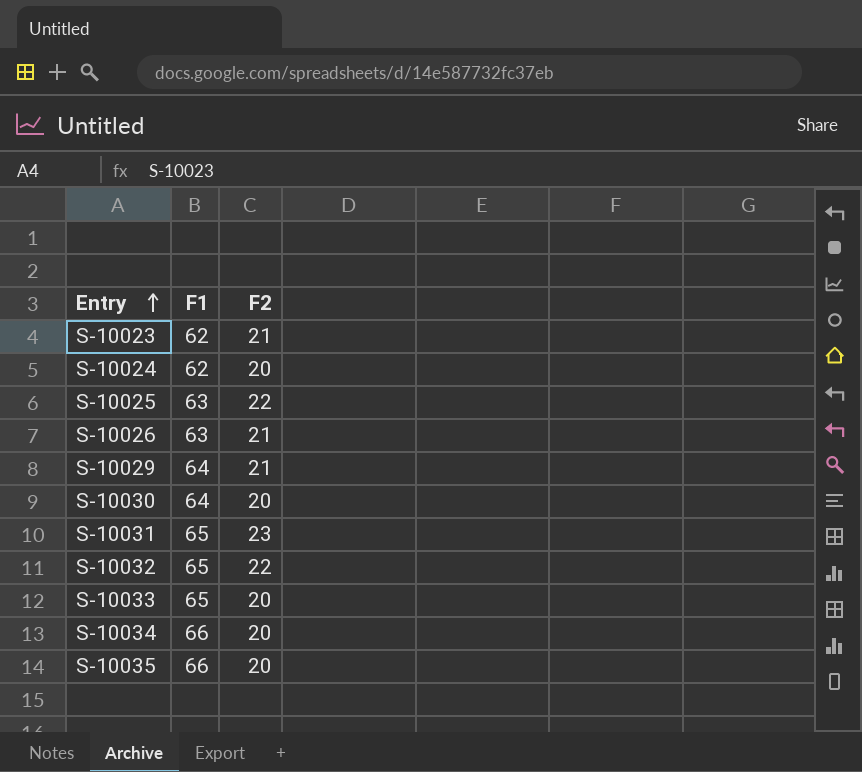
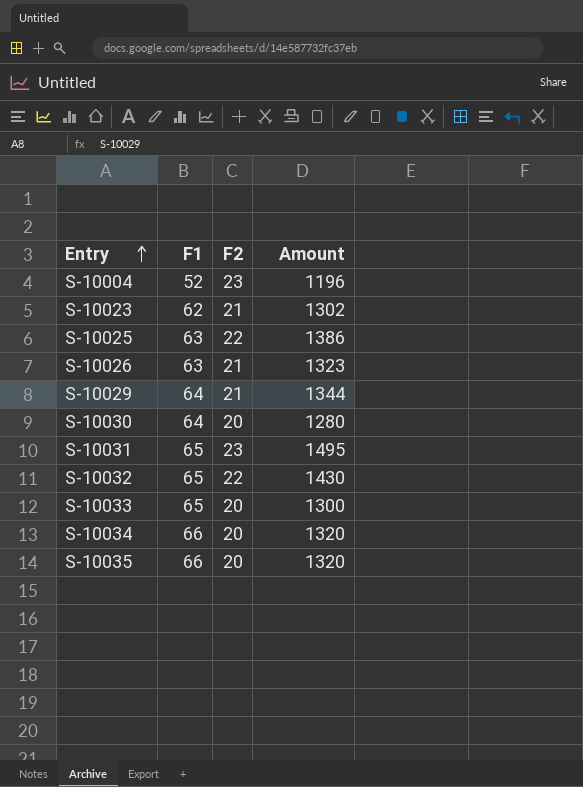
column Amount | formula: none -> [F1] * [F2]
row S-10024: 62 | 20 -> none
row S-10004: none -> 52 | 23 | 1196

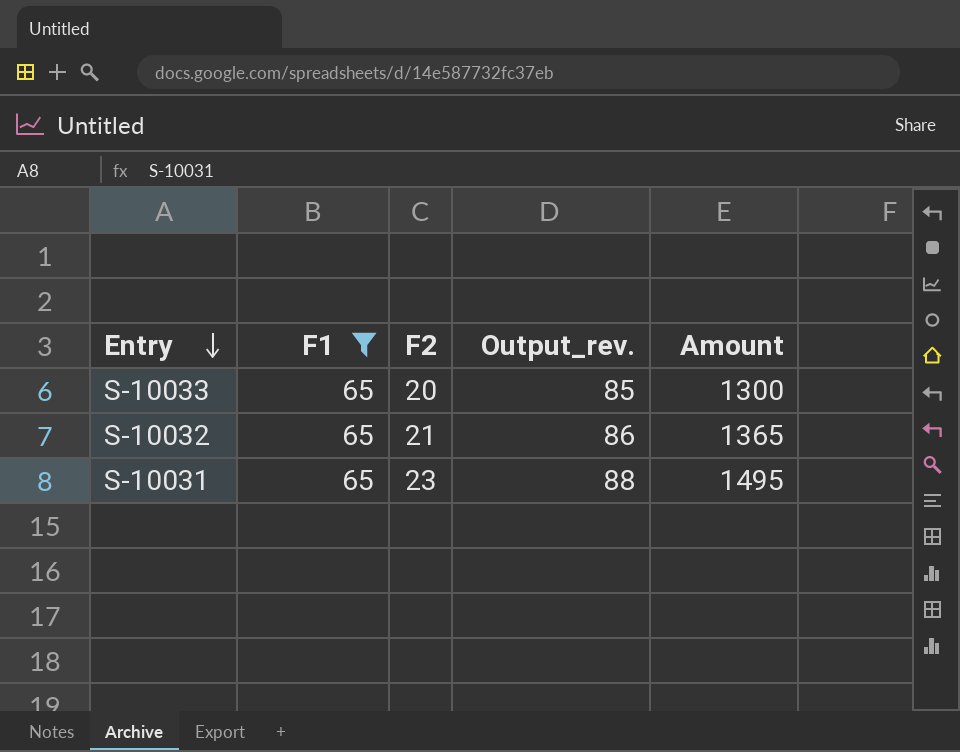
filter: none -> F1 = 65
row order: Entry ascending -> Entry descending
column Output_rev. | formula: none -> [F1] + [F2]
S-10032 | F2: 22 -> 21
S-10032 | Amount: 1430 -> 1365

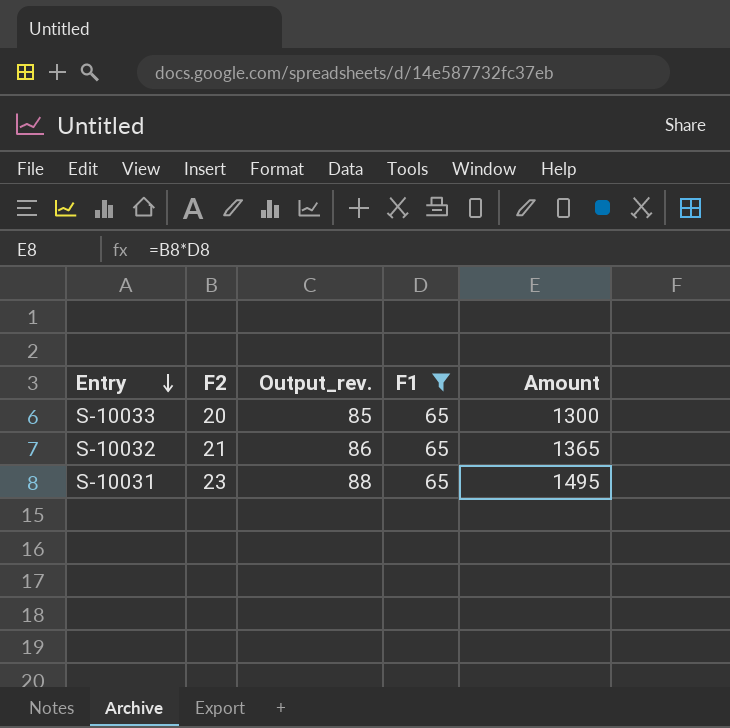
column F1 | position: 2 -> 4

